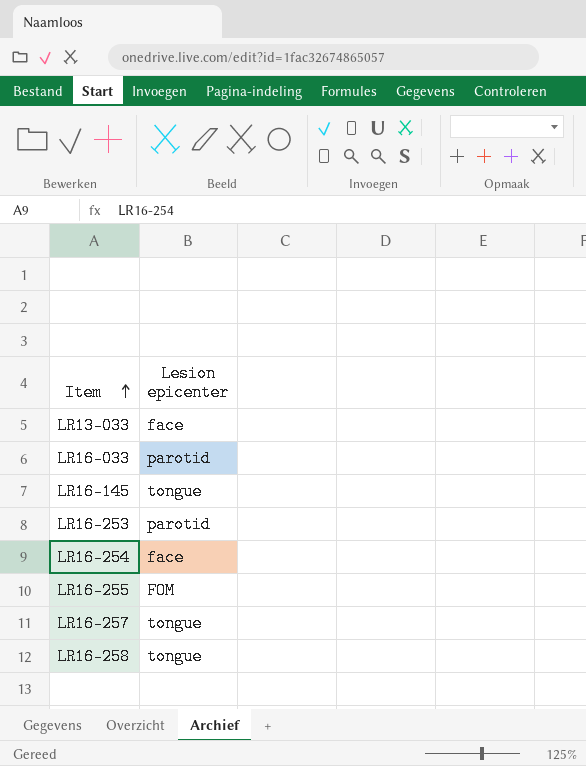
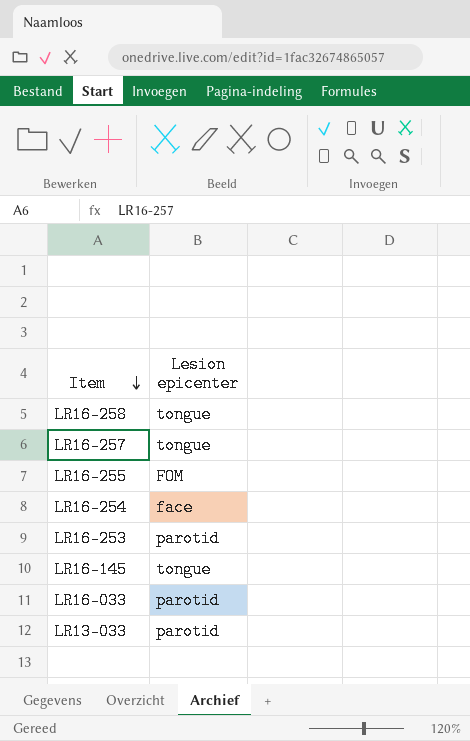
row order: Item ascending -> Item descending
LR13-033 | Lesion epicenter: face -> parotid

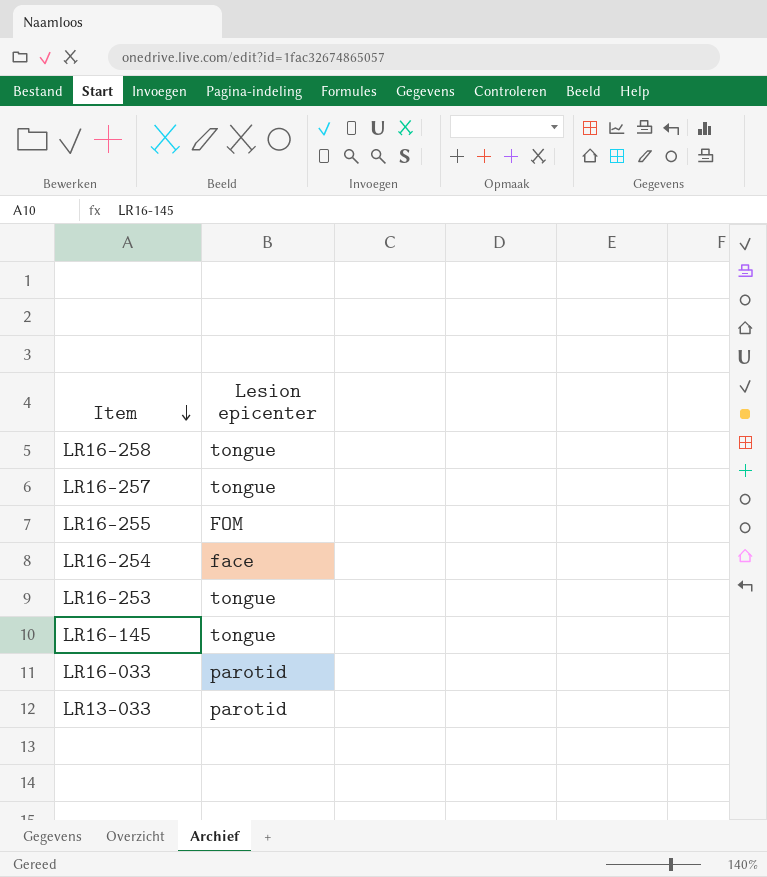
LR16-253 | Lesion epicenter: parotid -> tongue

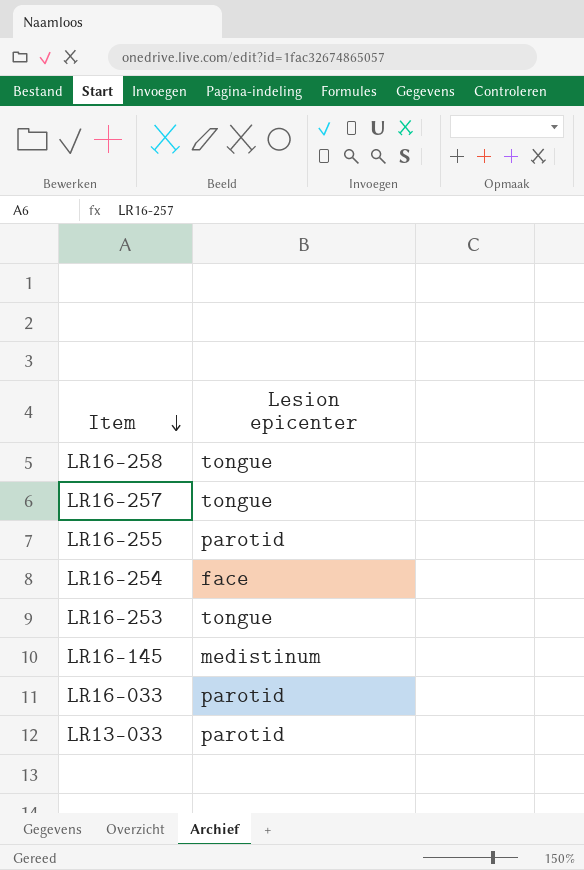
LR16-255 | Lesion epicenter: FOM -> parotid
LR16-145 | Lesion epicenter: tongue -> medistinum

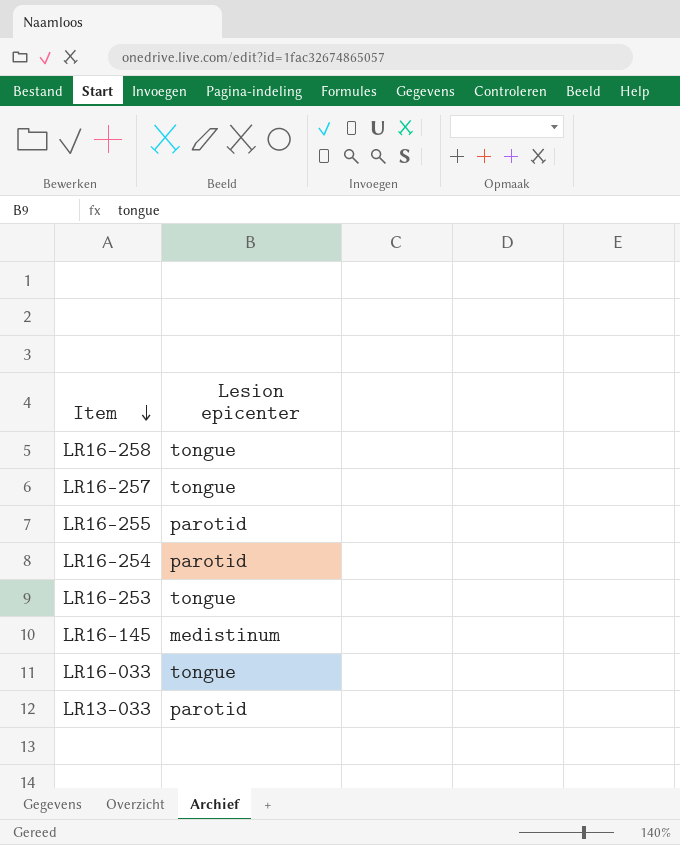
LR16-254 | Lesion epicenter: face -> parotid
LR16-033 | Lesion epicenter: parotid -> tongue

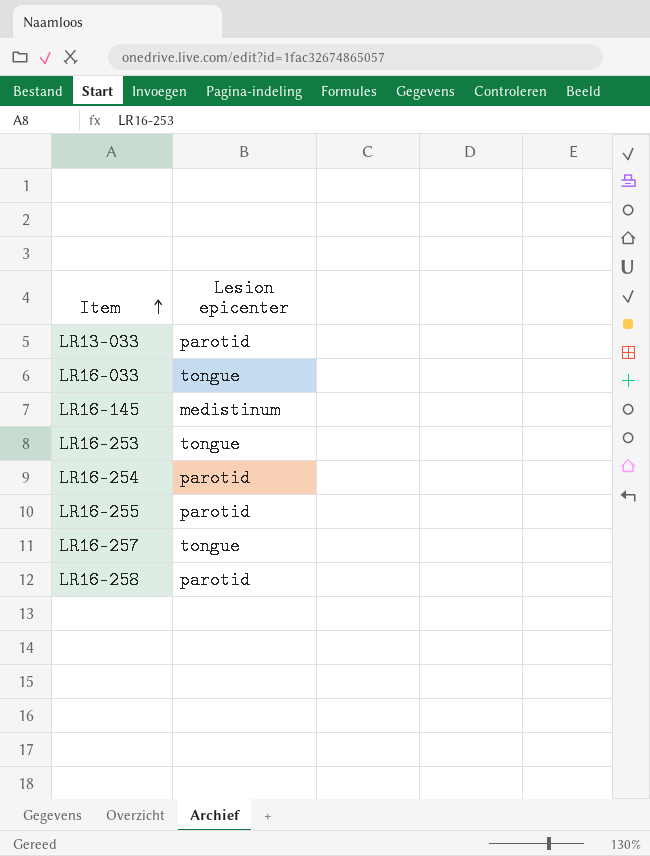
row order: Item descending -> Item ascending
LR16-258 | Lesion epicenter: tongue -> parotid

